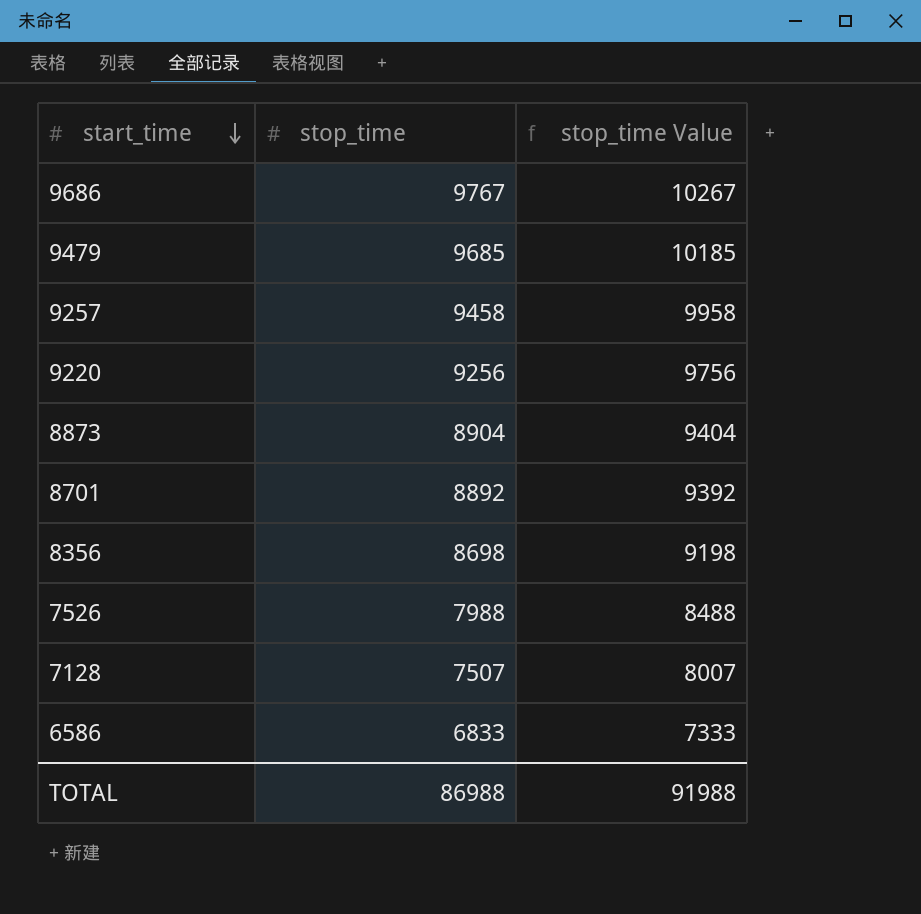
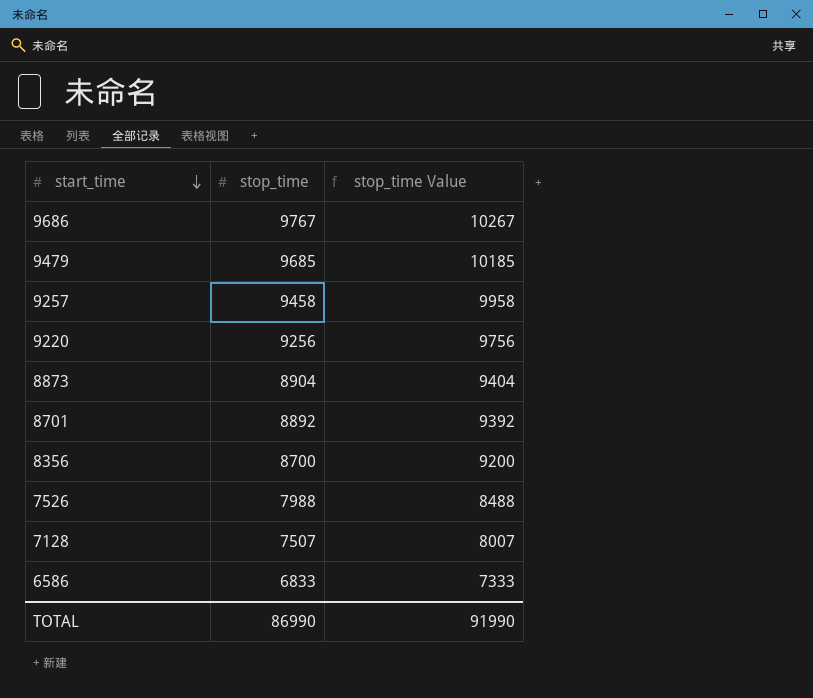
8356 | stop_time: 8698 -> 8700
8356 | stop_time Value: 9198 -> 9200
TOTAL | stop_time: 86988 -> 86990
TOTAL | stop_time Value: 91988 -> 91990

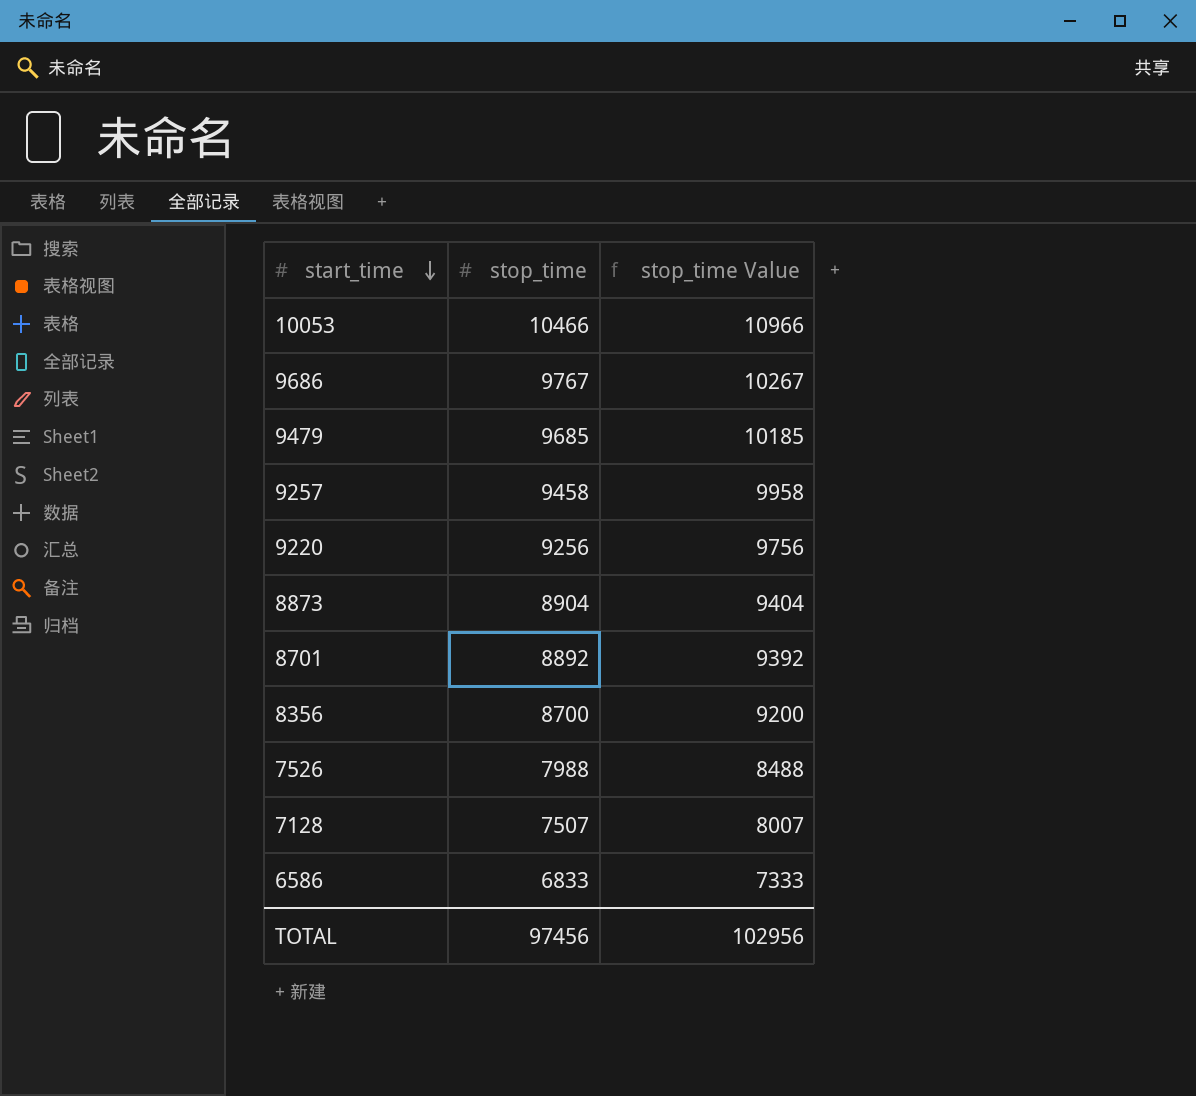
row 10053: none -> 10466 | 10966
TOTAL | stop_time: 86990 -> 97456
TOTAL | stop_time Value: 91990 -> 102956

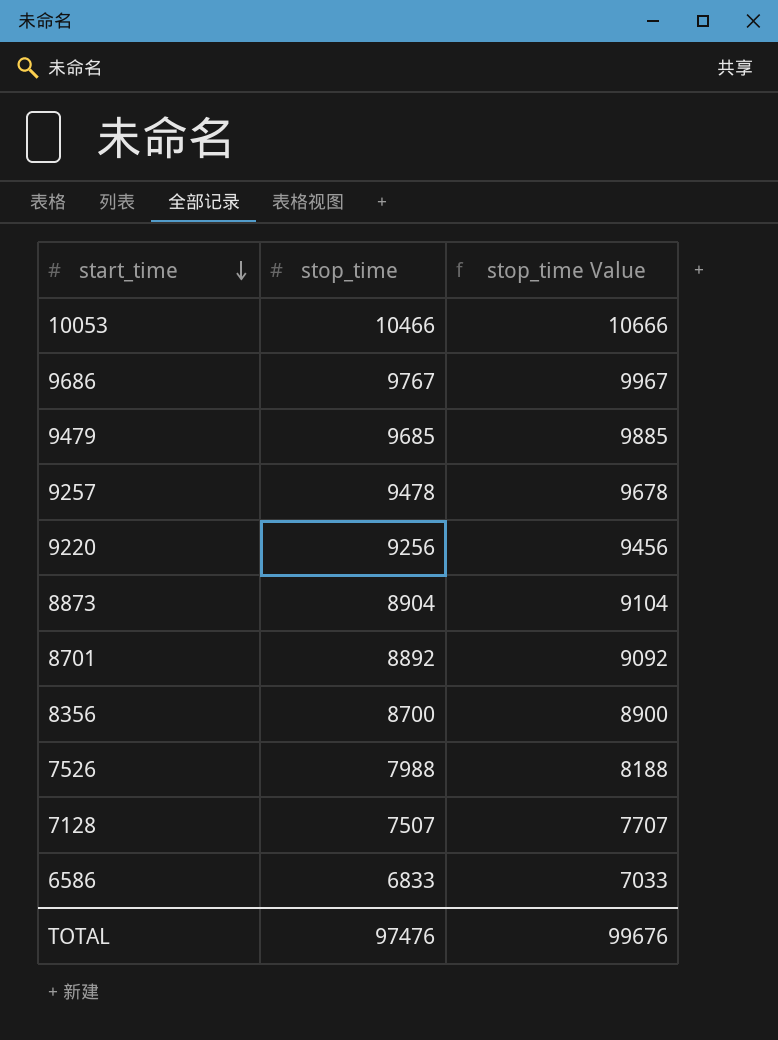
column stop_time Value | formula: [stop_time] + 500 -> [stop_time] + 200
9257 | stop_time: 9458 -> 9478
TOTAL | stop_time: 97456 -> 97476
TOTAL | stop_time Value: 102956 -> 99676

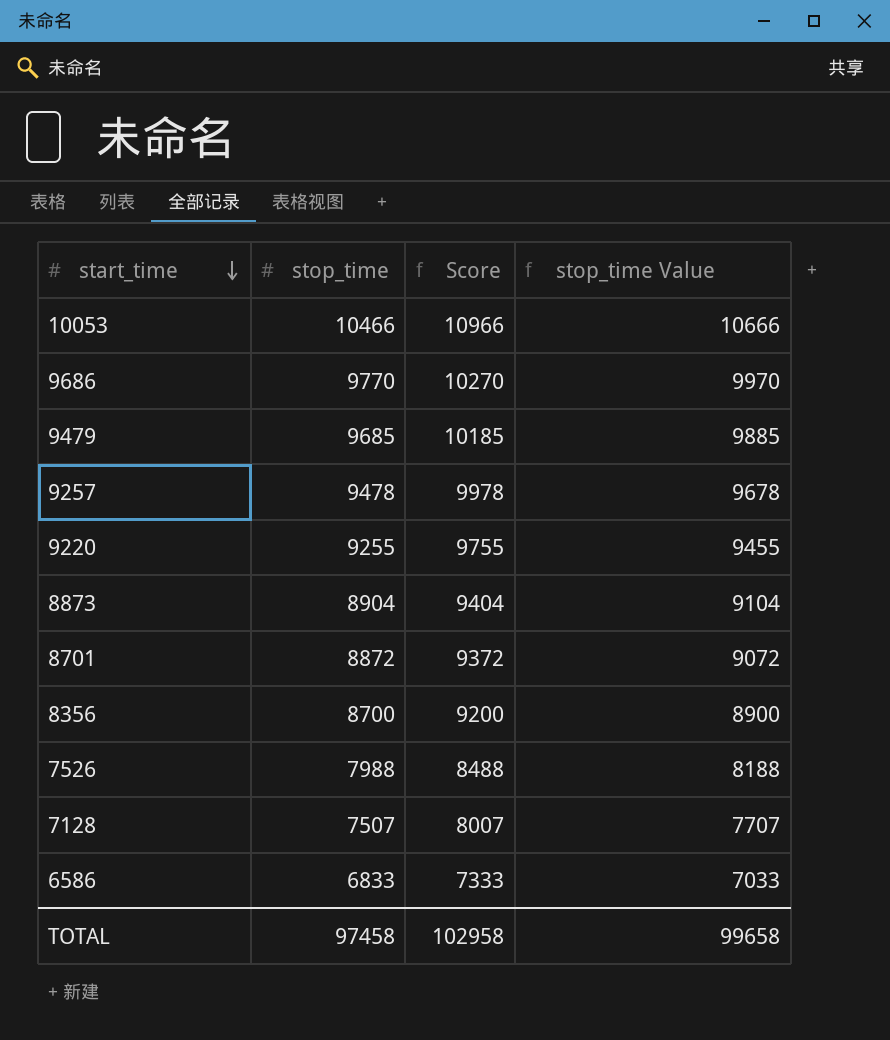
column Score | formula: none -> [stop_time] + 500
9686 | stop_time: 9767 -> 9770
9686 | stop_time Value: 9967 -> 9970
9220 | stop_time: 9256 -> 9255
9220 | stop_time Value: 9456 -> 9455
8701 | stop_time: 8892 -> 8872
8701 | stop_time Value: 9092 -> 9072
TOTAL | stop_time: 97476 -> 97458
TOTAL | stop_time Value: 99676 -> 99658

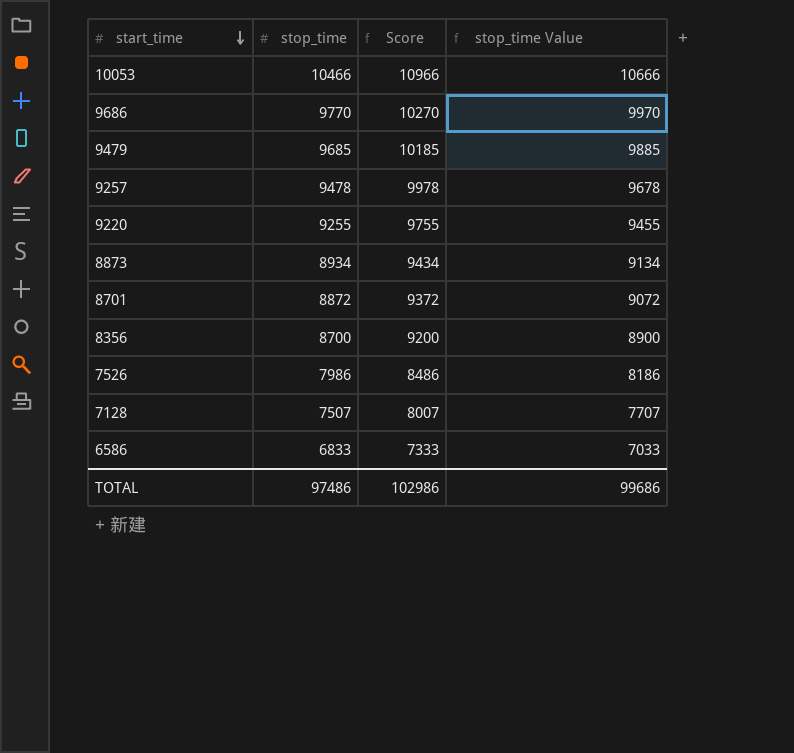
8873 | stop_time: 8904 -> 8934
8873 | Score: 9404 -> 9434
8873 | stop_time Value: 9104 -> 9134
7526 | stop_time: 7988 -> 7986
7526 | Score: 8488 -> 8486
7526 | stop_time Value: 8188 -> 8186
TOTAL | stop_time: 97458 -> 97486
TOTAL | Score: 102958 -> 102986
TOTAL | stop_time Value: 99658 -> 99686

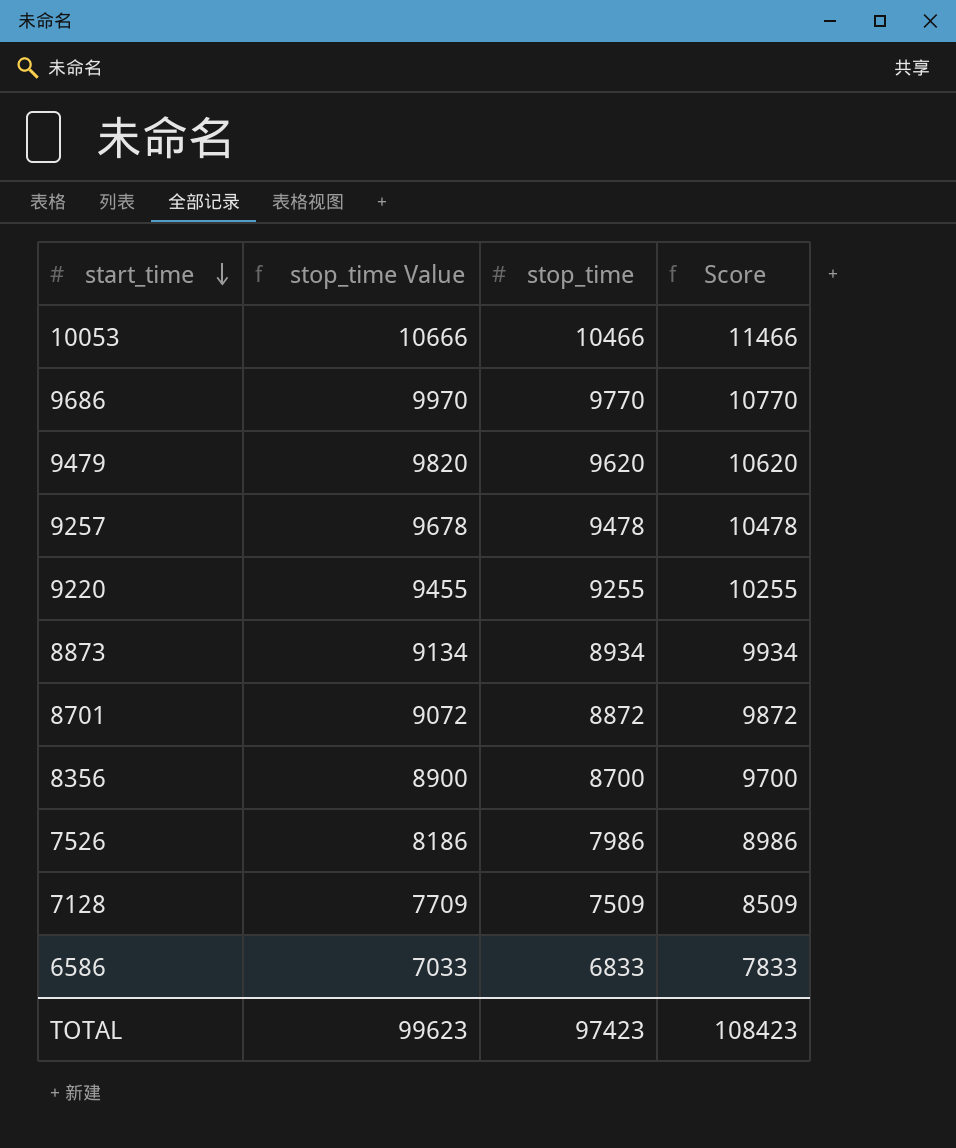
column stop_time Value | position: 4 -> 2
column Score | formula: [stop_time] + 500 -> [stop_time] + 1000
9479 | stop_time Value: 9885 -> 9820
9479 | stop_time: 9685 -> 9620
7128 | stop_time Value: 7707 -> 7709
7128 | stop_time: 7507 -> 7509
TOTAL | stop_time Value: 99686 -> 99623
TOTAL | stop_time: 97486 -> 97423
TOTAL | Score: 102986 -> 108423

